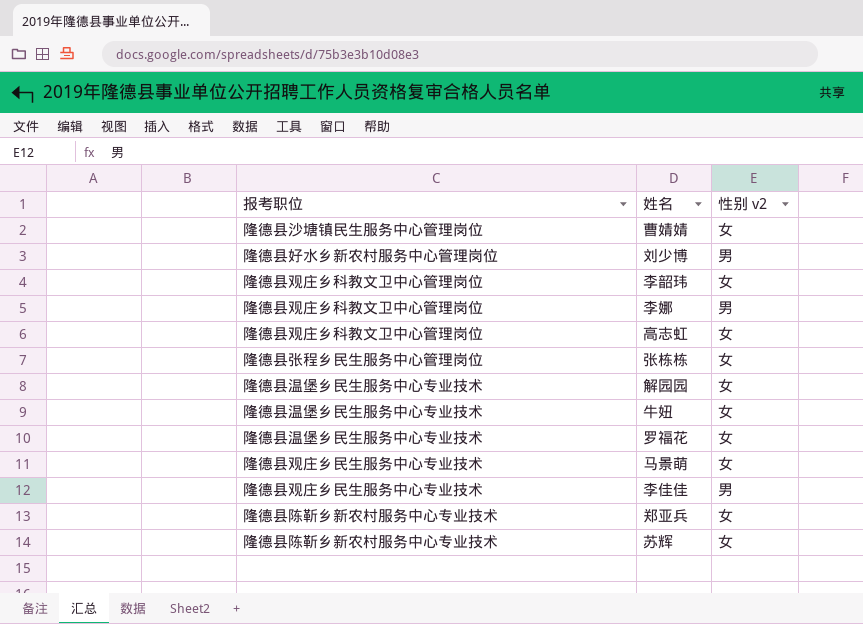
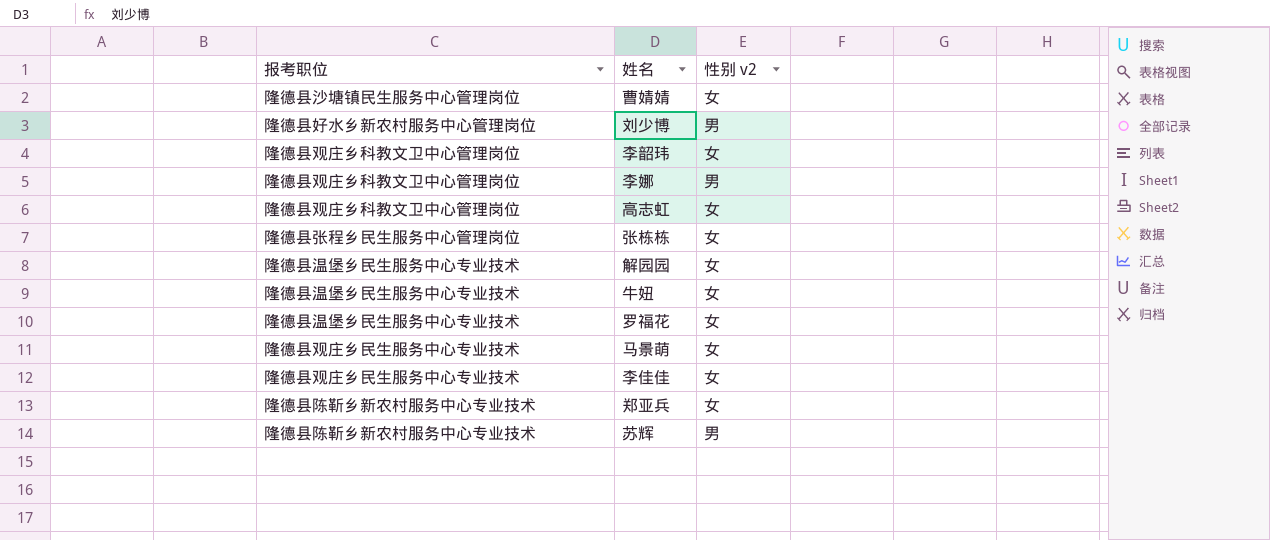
李佳佳 | 性别 v2: 男 -> 女
苏辉 | 性别 v2: 女 -> 男

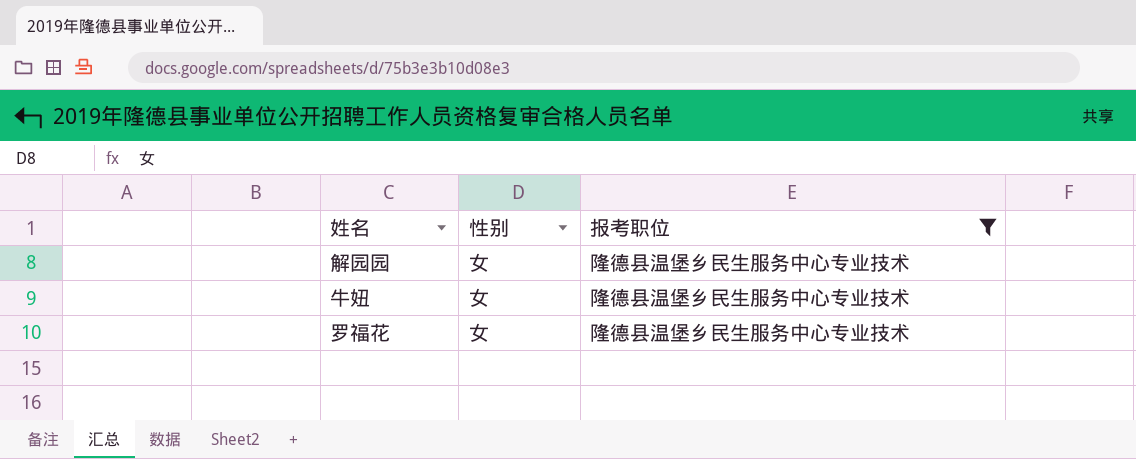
filter: none -> 报考职位 = 隆德县温堡乡民生服务中心专业技术
column name: 性别 v2 -> 性别
column 报考职位 | position: 1 -> 3

